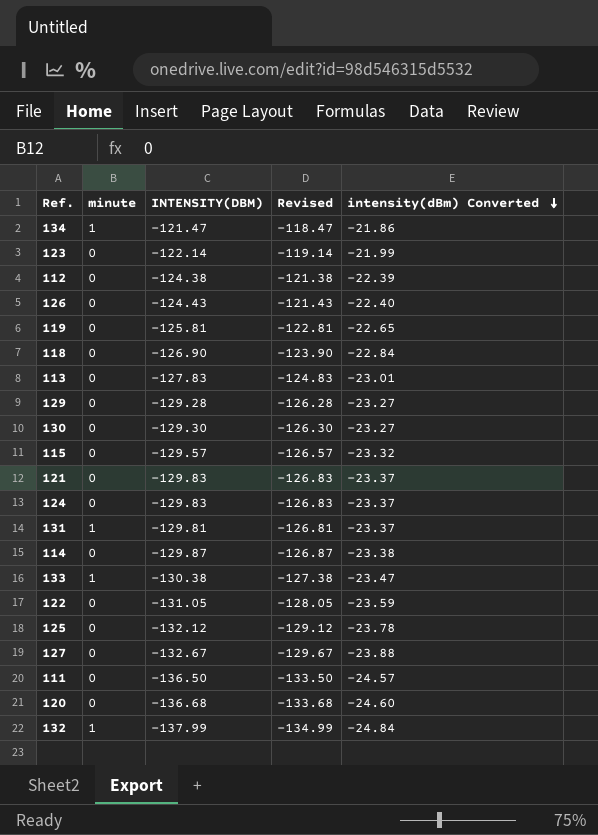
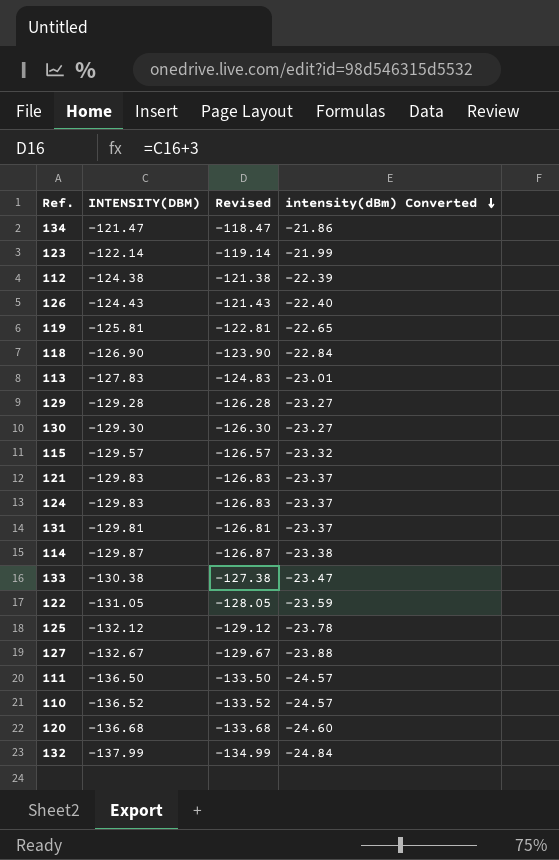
column minute | position: 2 -> none
row 110: none -> -136.52 | -133.52 | -24.57

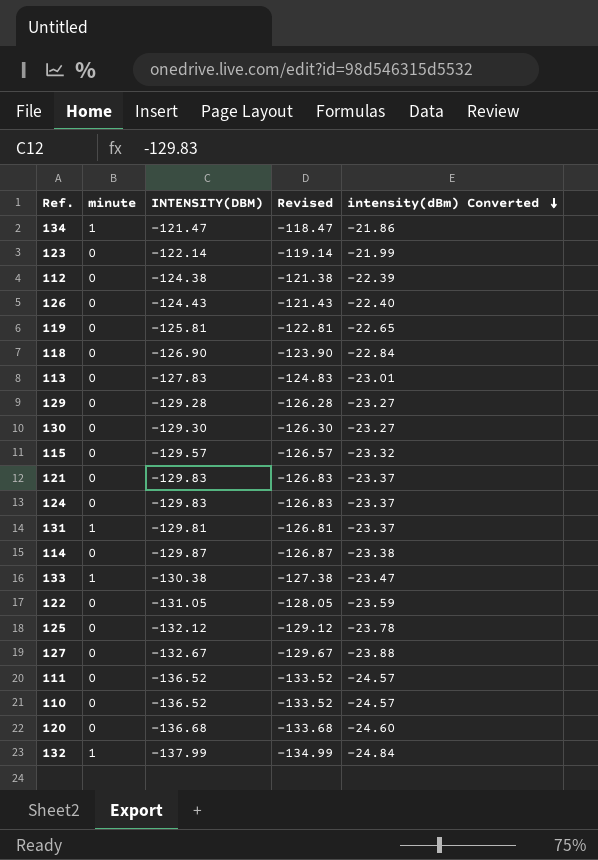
column minute | position: none -> 2
111 | INTENSITY(DBM): -136.50 -> -136.52
111 | Revised: -133.50 -> -133.52

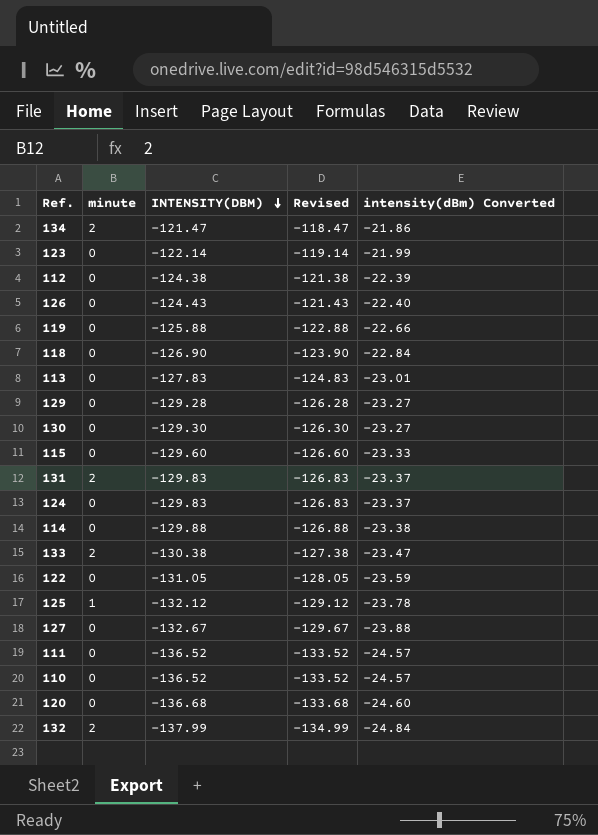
row order: intensity(dBm) Converted descending -> INTENSITY(DBM) descending
row 121: 0 | -129.83 | -126.83 | -23.37 -> none
134 | minute: 1 -> 2
119 | INTENSITY(DBM): -125.81 -> -125.88
119 | Revised: -122.81 -> -122.88
119 | intensity(dBm) Converted: -22.65 -> -22.66
115 | INTENSITY(DBM): -129.57 -> -129.60
115 | Revised: -126.57 -> -126.60
115 | intensity(dBm) Converted: -23.32 -> -23.33
131 | minute: 1 -> 2
131 | INTENSITY(DBM): -129.81 -> -129.83
131 | Revised: -126.81 -> -126.83
114 | INTENSITY(DBM): -129.87 -> -129.88
114 | Revised: -126.87 -> -126.88
133 | minute: 1 -> 2
125 | minute: 0 -> 1
132 | minute: 1 -> 2

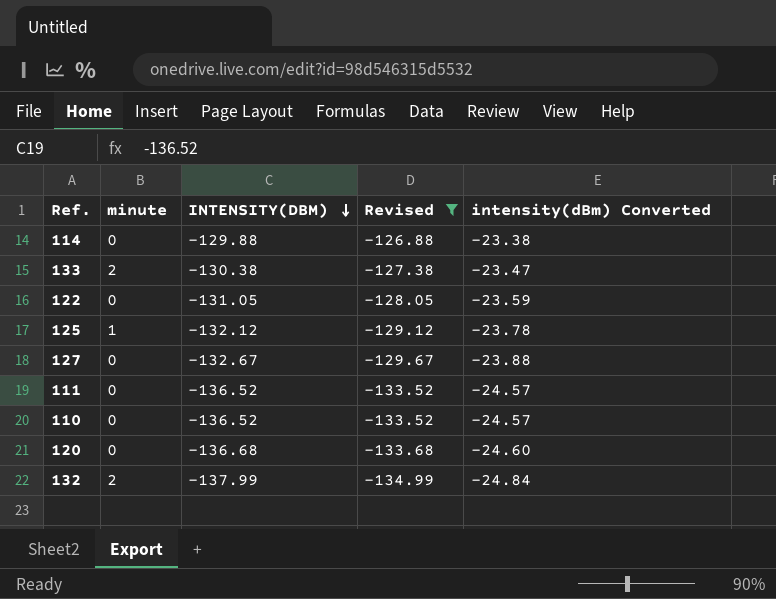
filter: none -> Revised <= -126.88

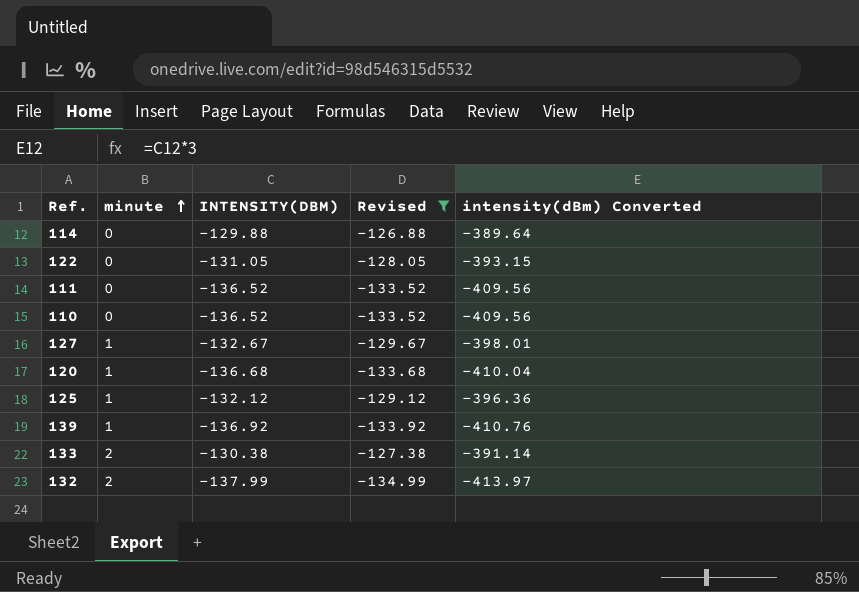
row order: INTENSITY(DBM) descending -> minute ascending
column intensity(dBm) Converted | formula: [INTENSITY(DBM)] * 0.18 -> [INTENSITY(DBM)] * 3
127 | minute: 0 -> 1
120 | minute: 0 -> 1
row 139: none -> 1 | -136.92 | -133.92 | -410.76

